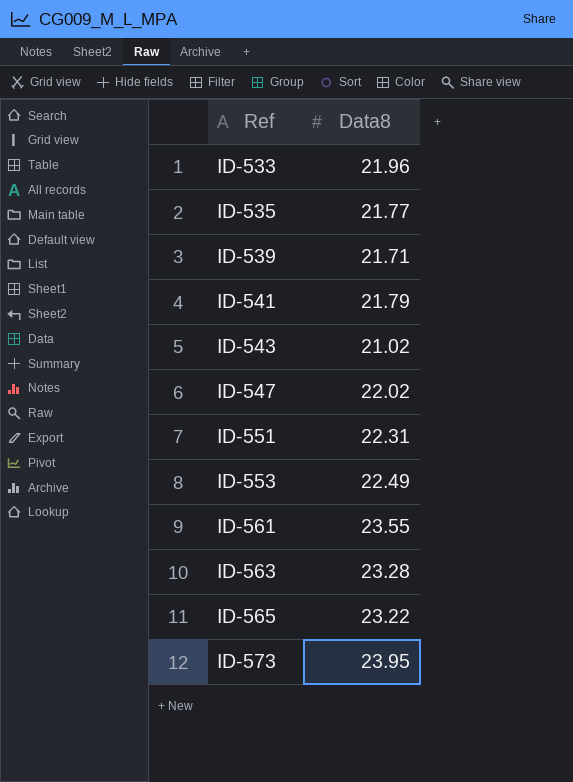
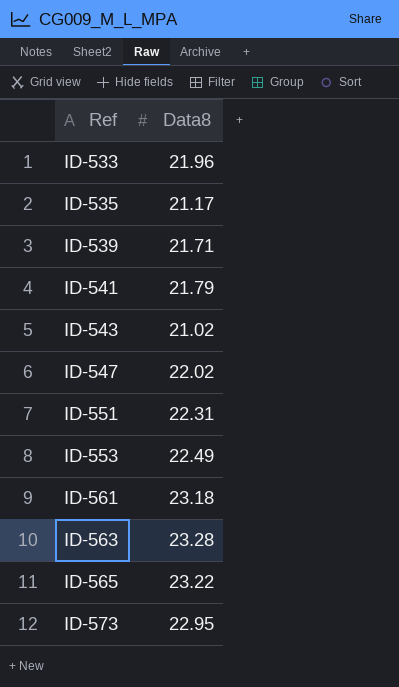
ID-535 | Data8: 21.77 -> 21.17
ID-561 | Data8: 23.55 -> 23.18
ID-573 | Data8: 23.95 -> 22.95

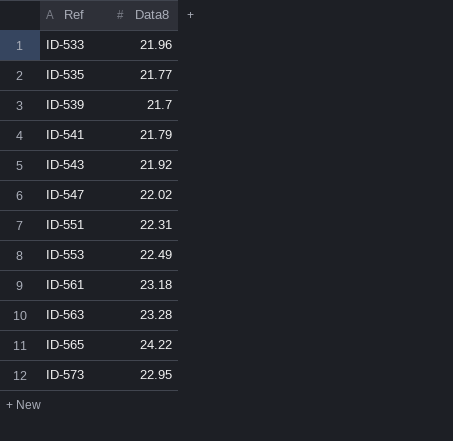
ID-535 | Data8: 21.17 -> 21.77
ID-539 | Data8: 21.71 -> 21.7
ID-543 | Data8: 21.02 -> 21.92
ID-565 | Data8: 23.22 -> 24.22

